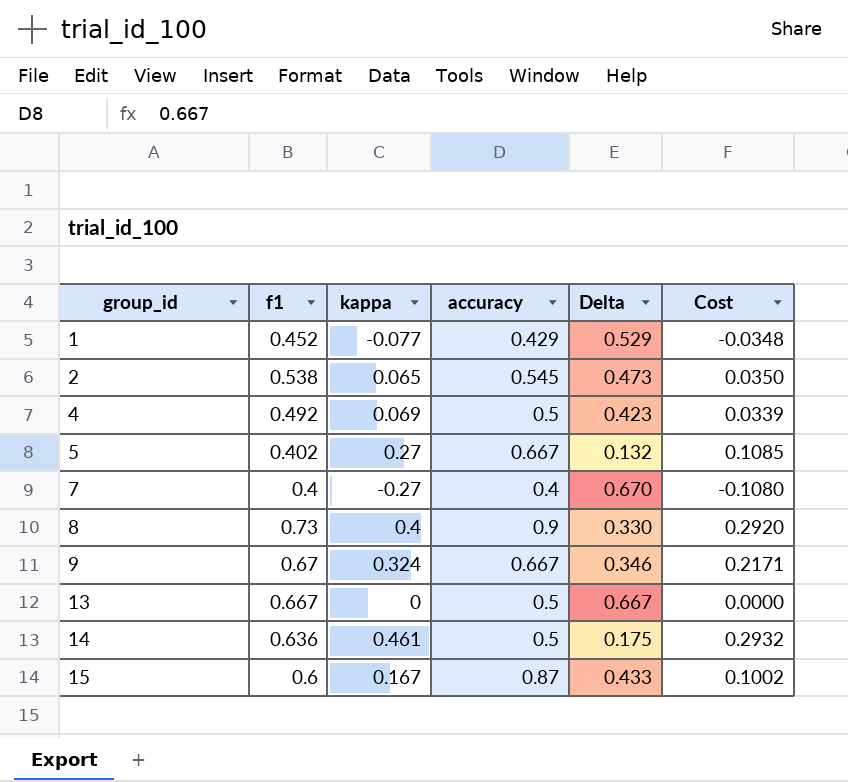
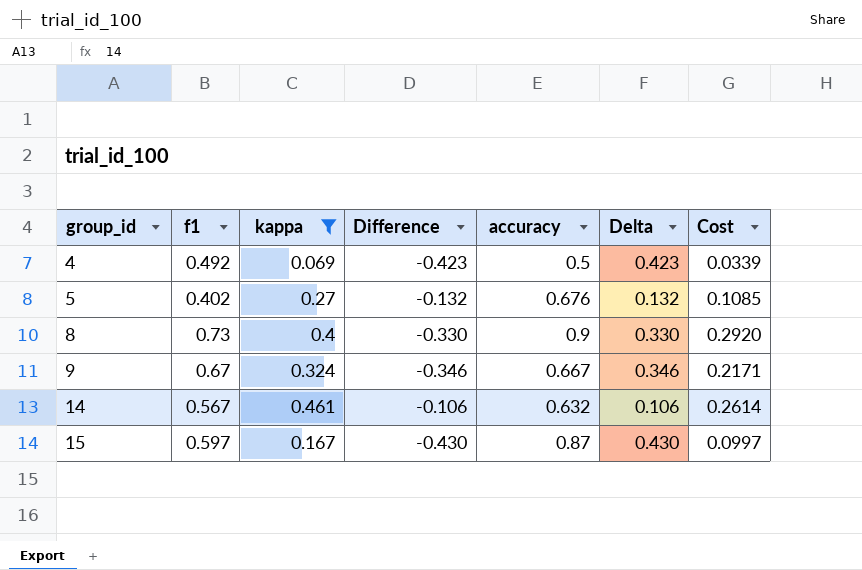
filter: none -> kappa >= 0.069
column Difference | formula: none -> [kappa] - [f1]
5 | accuracy: 0.667 -> 0.676
14 | f1: 0.636 -> 0.567
14 | accuracy: 0.5 -> 0.632
14 | Delta: 0.175 -> 0.106
14 | Cost: 0.2932 -> 0.2614
15 | f1: 0.6 -> 0.597
15 | Delta: 0.433 -> 0.430
15 | Cost: 0.1002 -> 0.0997

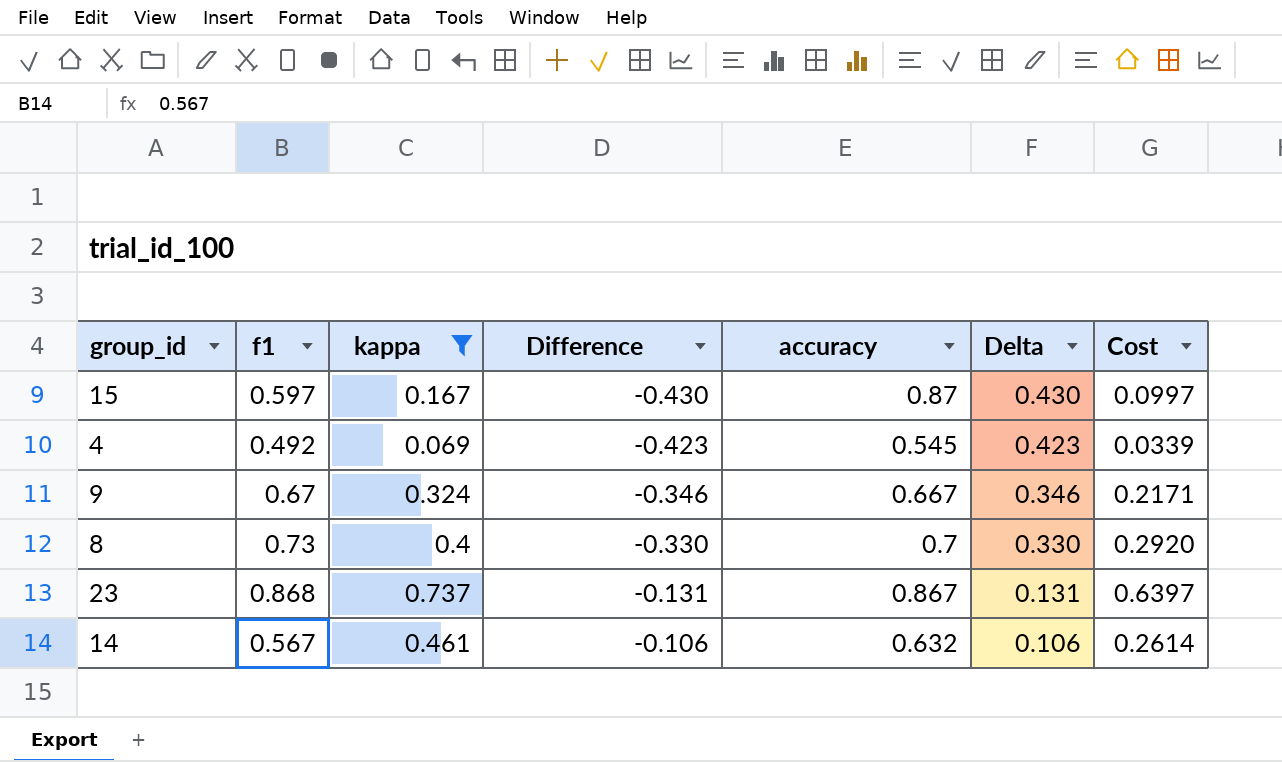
row order: group_id ascending -> Difference ascending
row 5: 0.402 | 0.27 | -0.132 | 0.676 | 0.132 | 0.1085 -> none
4 | accuracy: 0.5 -> 0.545
8 | accuracy: 0.9 -> 0.7
row 23: none -> 0.868 | 0.737 | -0.131 | 0.867 | 0.131 | 0.6397

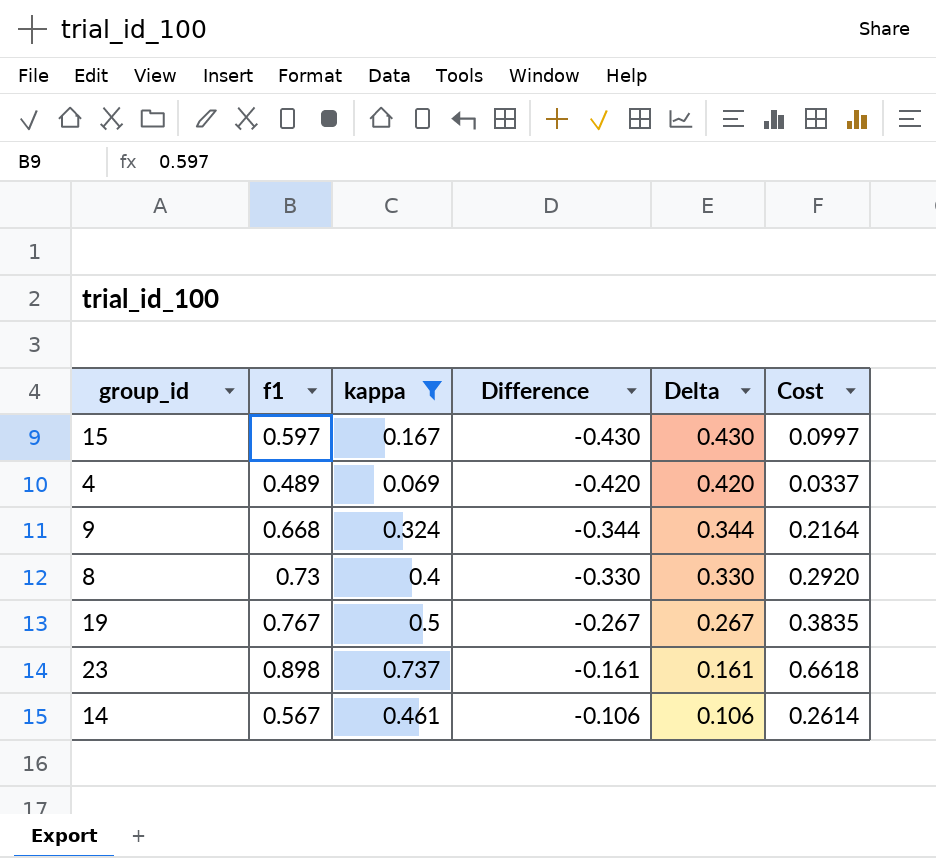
column accuracy | position: 5 -> none
4 | f1: 0.492 -> 0.489
4 | Difference: -0.423 -> -0.420
4 | Delta: 0.423 -> 0.420
4 | Cost: 0.0339 -> 0.0337
9 | f1: 0.67 -> 0.668
9 | Difference: -0.346 -> -0.344
9 | Delta: 0.346 -> 0.344
9 | Cost: 0.2171 -> 0.2164
row 19: none -> 0.767 | 0.5 | -0.267 | 0.267 | 0.3835
23 | f1: 0.868 -> 0.898
23 | Difference: -0.131 -> -0.161
23 | Delta: 0.131 -> 0.161
23 | Cost: 0.6397 -> 0.6618

